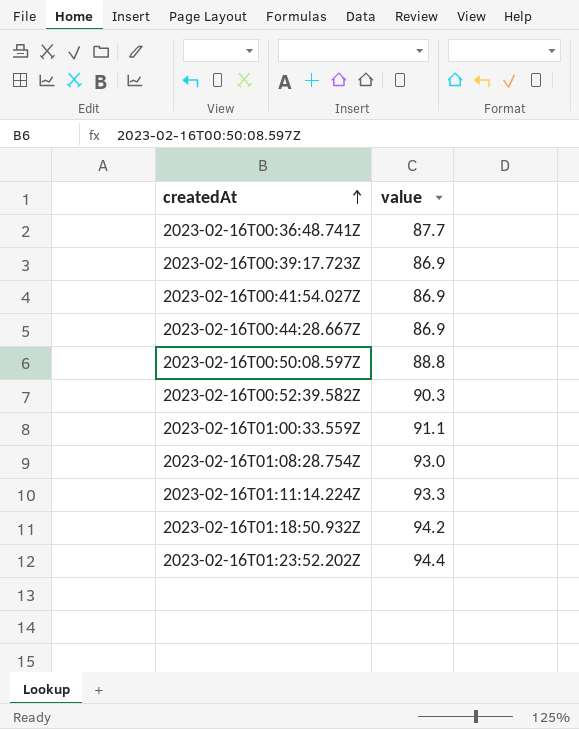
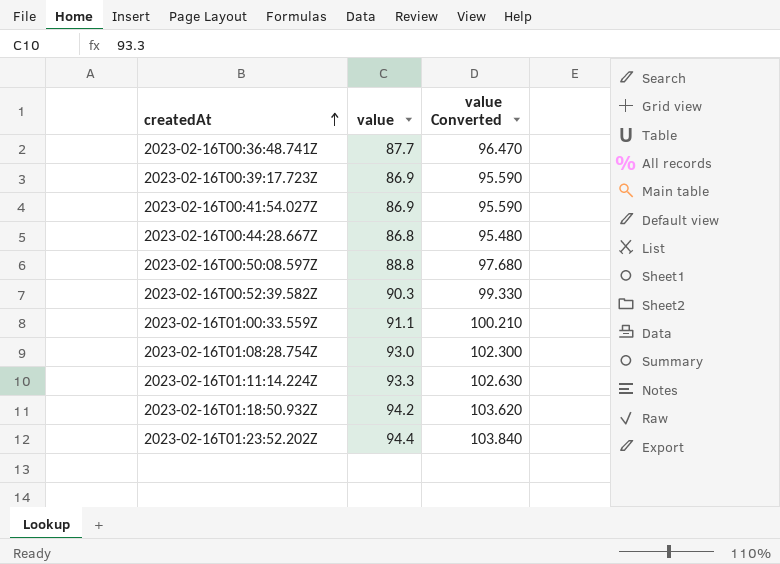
column value Converted | formula: none -> [value] * 1.1
2023-02-16T00:44:28.667Z | value: 86.9 -> 86.8

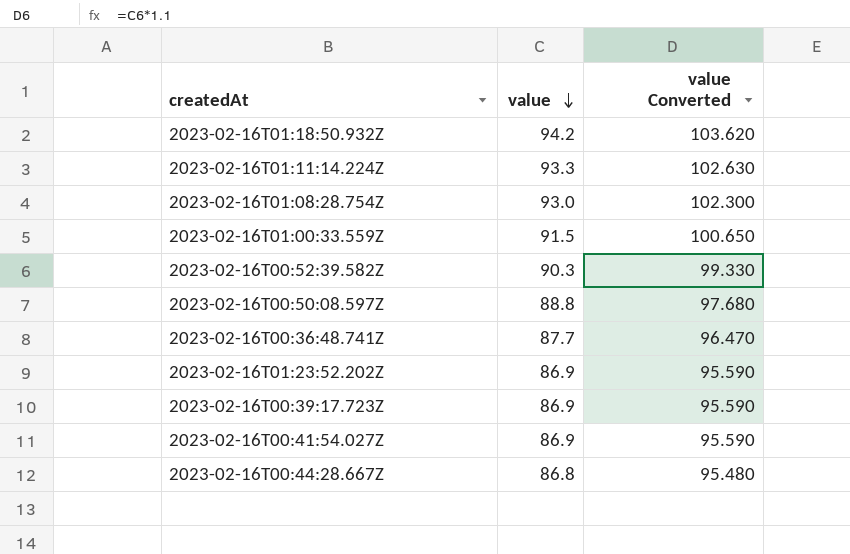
row order: createdAt ascending -> value descending
2023-02-16T01:00:33.559Z | value: 91.1 -> 91.5
2023-02-16T01:00:33.559Z | value Converted: 100.210 -> 100.650
2023-02-16T01:23:52.202Z | value: 94.4 -> 86.9
2023-02-16T01:23:52.202Z | value Converted: 103.840 -> 95.590

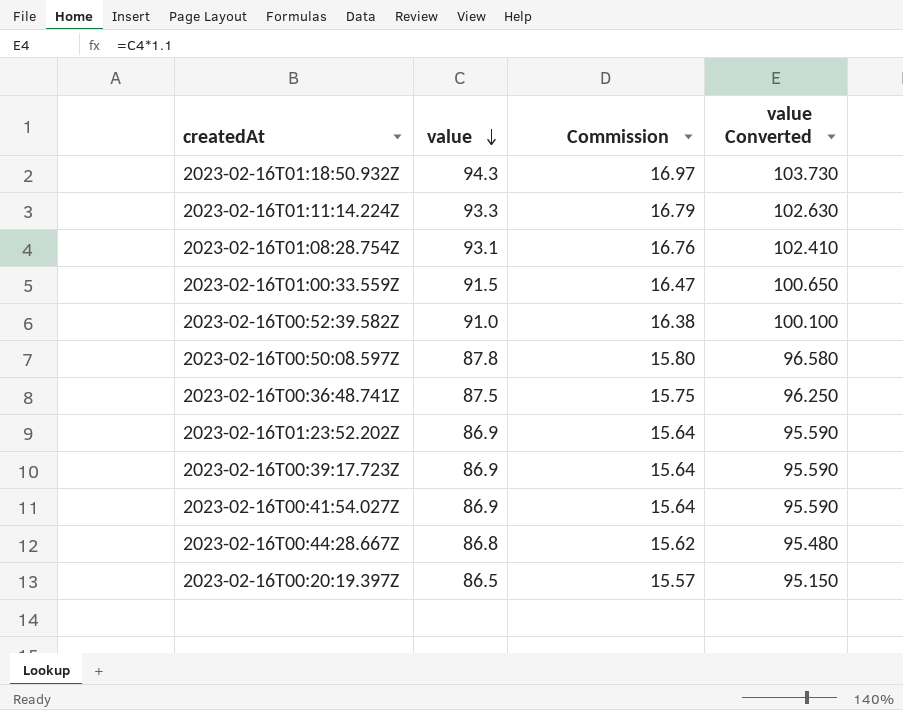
column Commission | formula: none -> [value] * 0.18
2023-02-16T01:18:50.932Z | value: 94.2 -> 94.3
2023-02-16T01:18:50.932Z | value Converted: 103.620 -> 103.730
2023-02-16T01:08:28.754Z | value: 93.0 -> 93.1
2023-02-16T01:08:28.754Z | value Converted: 102.300 -> 102.410
2023-02-16T00:52:39.582Z | value: 90.3 -> 91.0
2023-02-16T00:52:39.582Z | value Converted: 99.330 -> 100.100
2023-02-16T00:50:08.597Z | value: 88.8 -> 87.8
2023-02-16T00:50:08.597Z | value Converted: 97.680 -> 96.580
2023-02-16T00:36:48.741Z | value: 87.7 -> 87.5
2023-02-16T00:36:48.741Z | value Converted: 96.470 -> 96.250
row 2023-02-16T00:20:19.397Z: none -> 86.5 | 15.57 | 95.150

